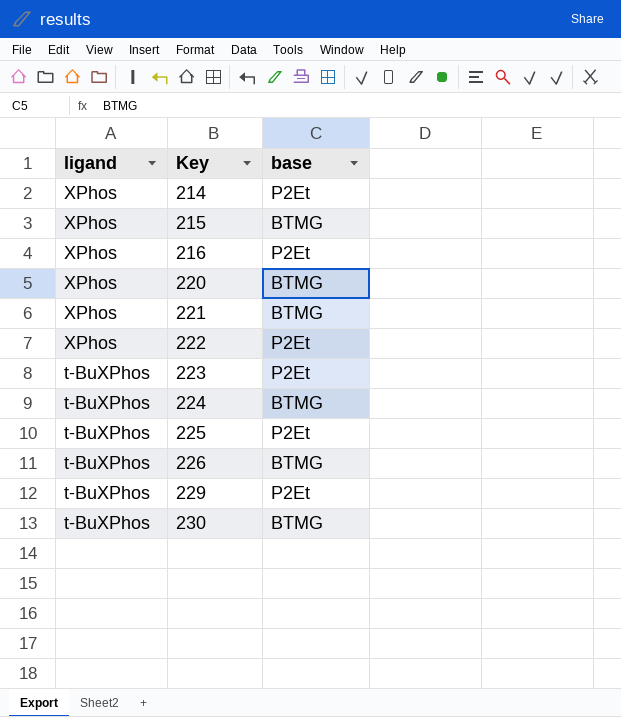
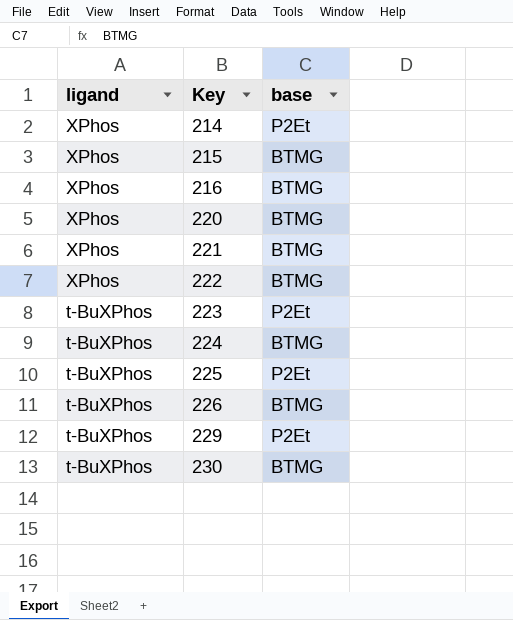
216 | base: P2Et -> BTMG
222 | base: P2Et -> BTMG

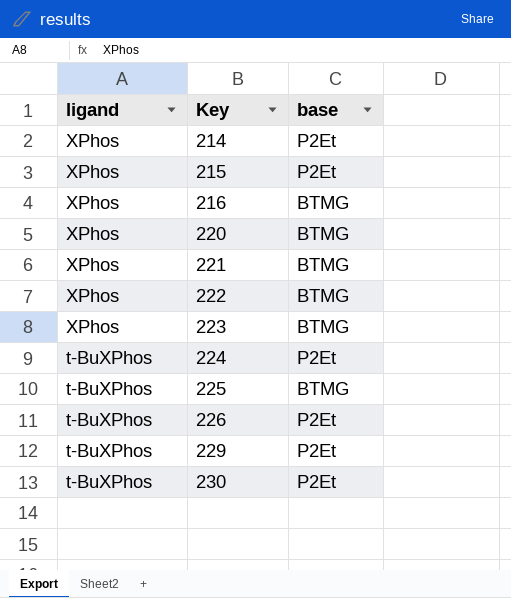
215 | base: BTMG -> P2Et
223 | ligand: t-BuXPhos -> XPhos
223 | base: P2Et -> BTMG
224 | base: BTMG -> P2Et
225 | base: P2Et -> BTMG
226 | base: BTMG -> P2Et
230 | base: BTMG -> P2Et

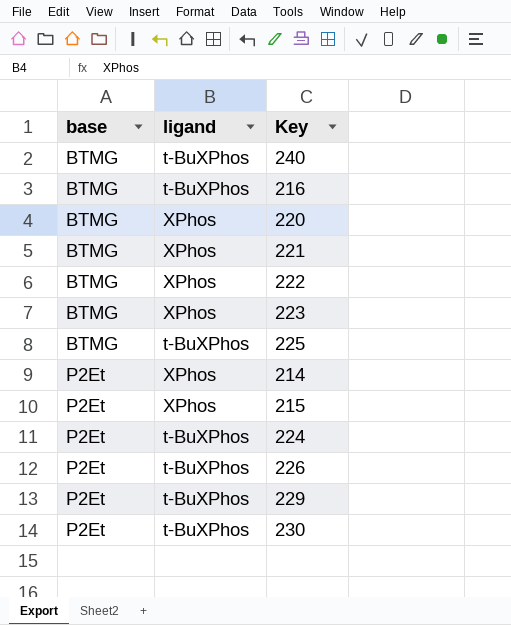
row order: ligand descending -> base ascending
column base | position: 3 -> 1
row 240: none -> BTMG | t-BuXPhos
216 | ligand: XPhos -> t-BuXPhos

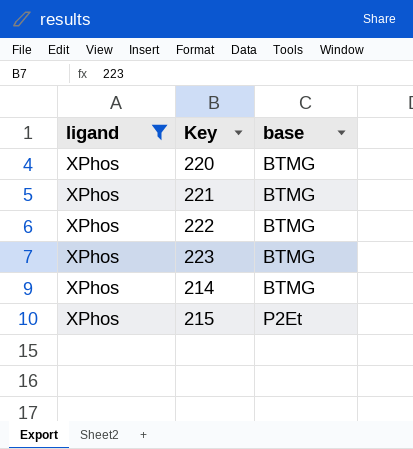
filter: none -> ligand = XPhos
column base | position: 1 -> 3
214 | base: P2Et -> BTMG

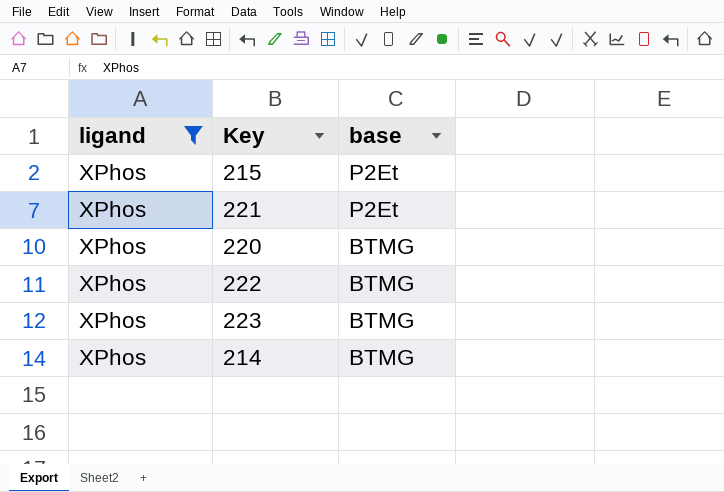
row order: base ascending -> base descending
221 | base: BTMG -> P2Et

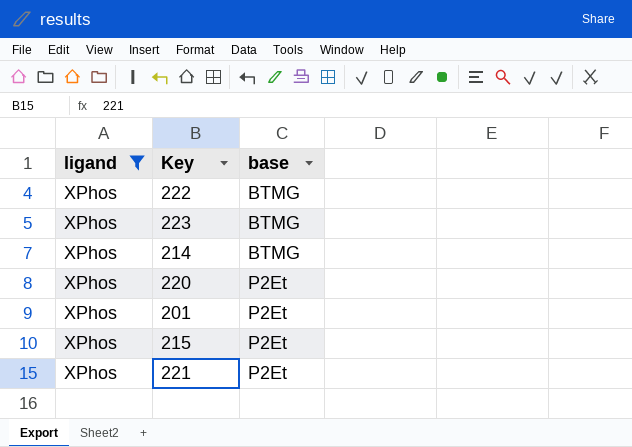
row order: base descending -> base ascending
220 | base: BTMG -> P2Et
row 201: none -> XPhos | P2Et

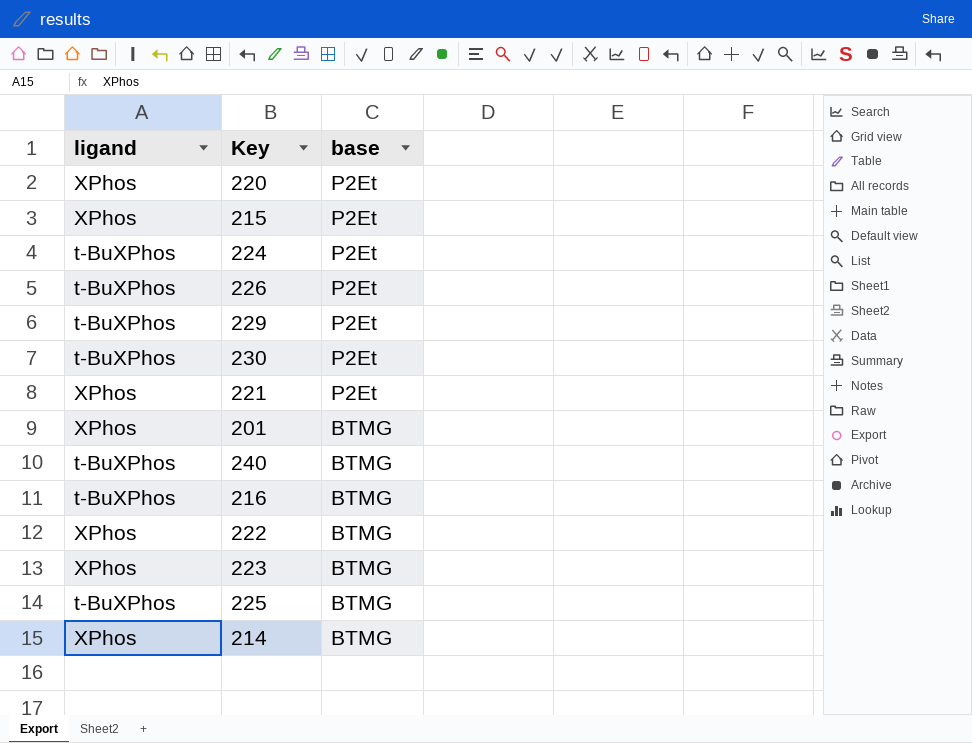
filter: ligand = XPhos -> none
row order: base ascending -> base descending
201 | base: P2Et -> BTMG

